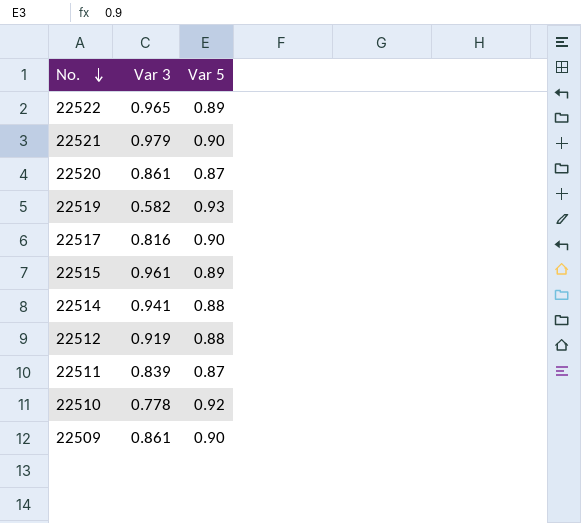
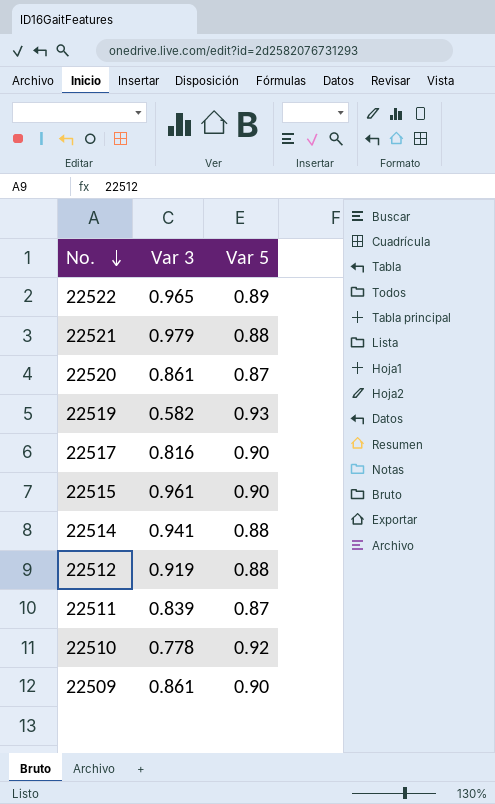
22521 | Var 5: 0.90 -> 0.88
22515 | Var 5: 0.89 -> 0.90

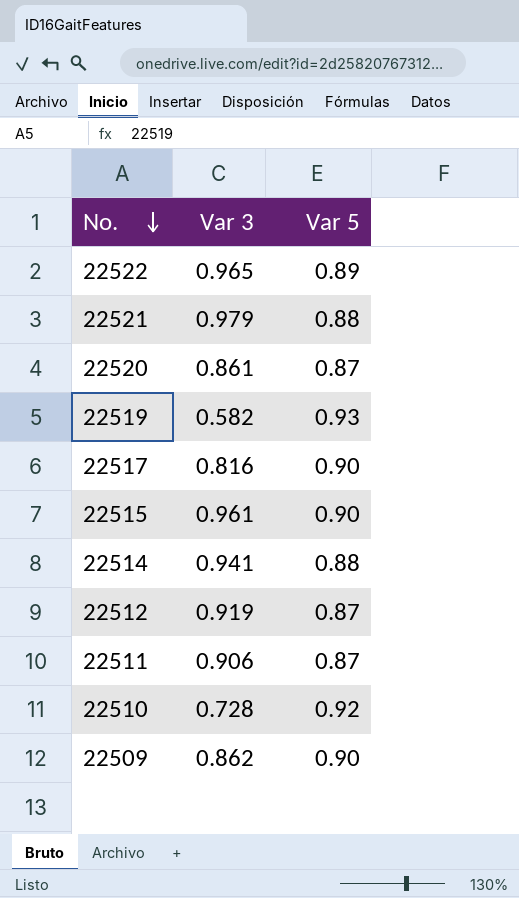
22512 | Var 5: 0.88 -> 0.87
22511 | Var 3: 0.839 -> 0.906
22510 | Var 3: 0.778 -> 0.728
22509 | Var 3: 0.861 -> 0.862

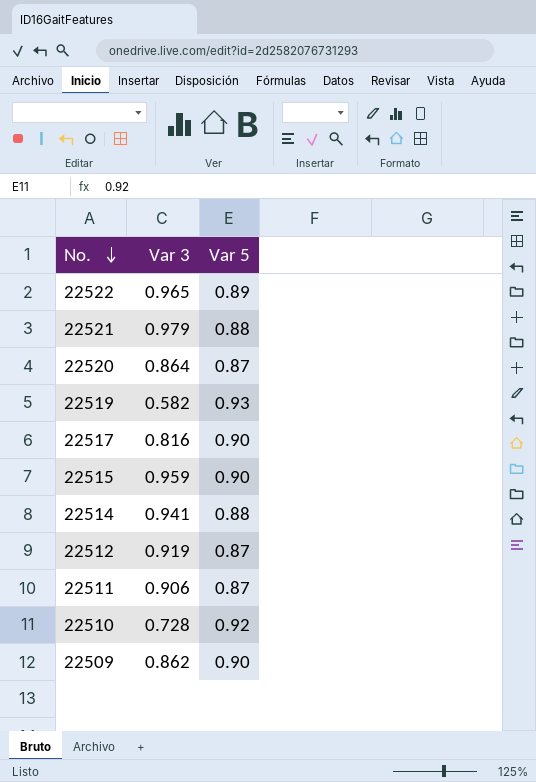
22520 | Var 3: 0.861 -> 0.864
22515 | Var 3: 0.961 -> 0.959

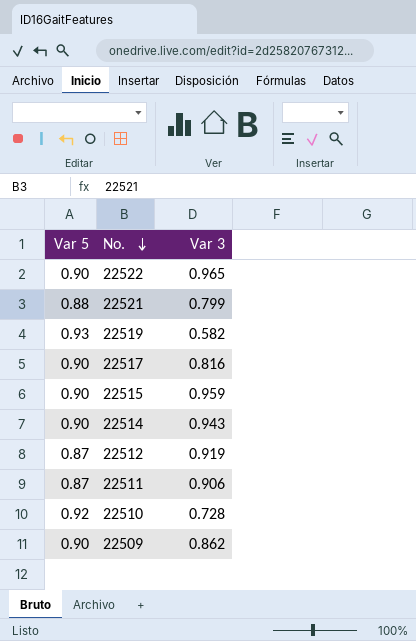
column Var 5 | position: 3 -> 1
row 22520: 0.864 | 0.87 -> none
22522 | Var 5: 0.89 -> 0.90
22521 | Var 3: 0.979 -> 0.799
22514 | Var 5: 0.88 -> 0.90
22514 | Var 3: 0.941 -> 0.943

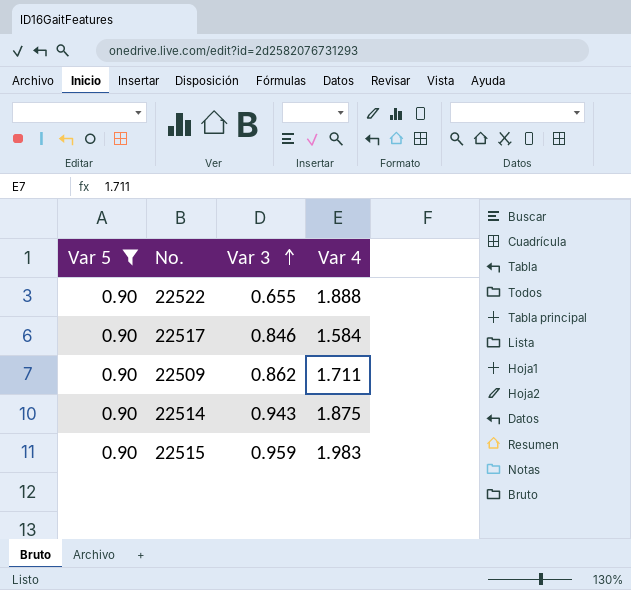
filter: none -> Var 5 = 0.90
row order: No. descending -> Var 3 ascending
column Var 4 | position: none -> 4
22522 | Var 3: 0.965 -> 0.655
22517 | Var 3: 0.816 -> 0.846

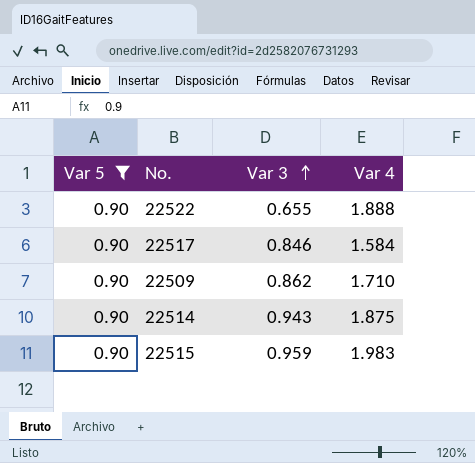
22509 | Var 4: 1.711 -> 1.710

